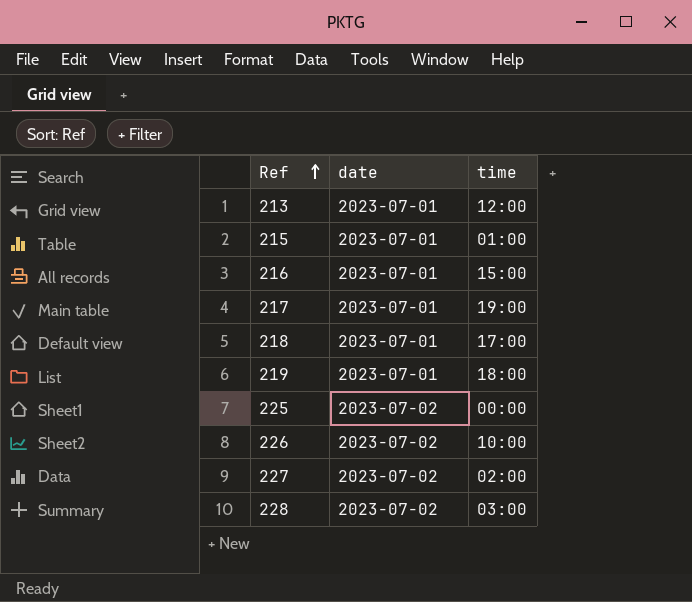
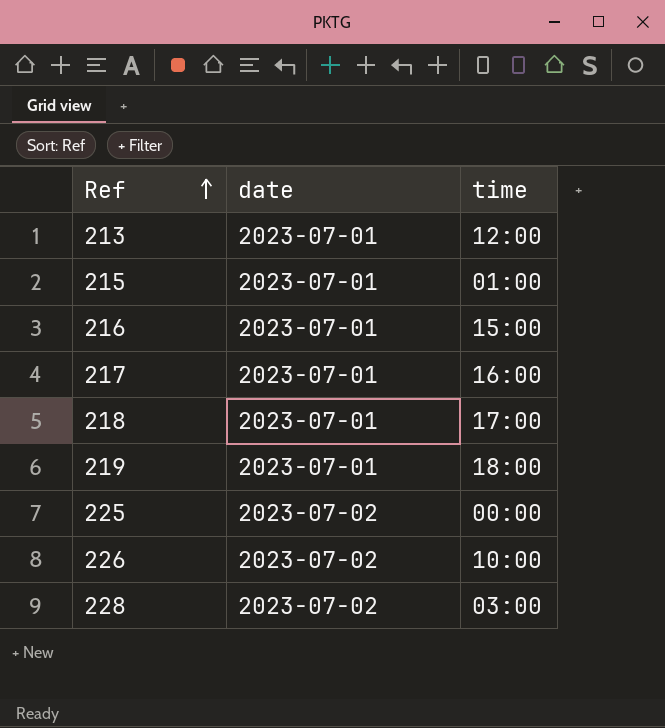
row 227: 2023-07-02 | 02:00 -> none
217 | time: 19:00 -> 16:00

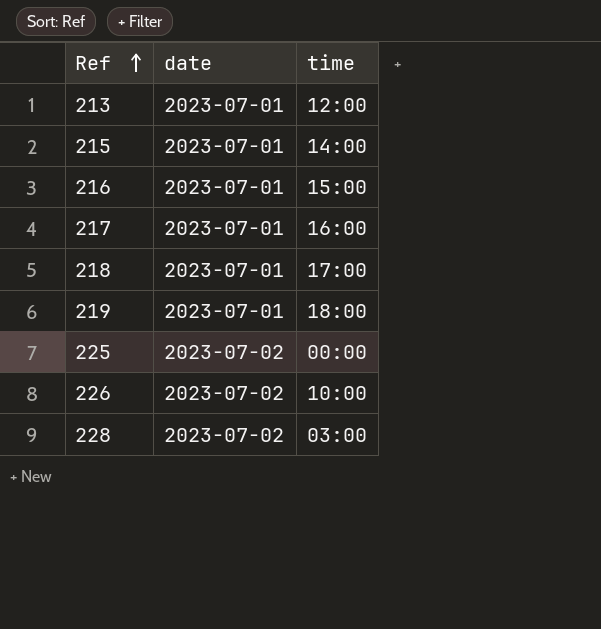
215 | time: 01:00 -> 14:00

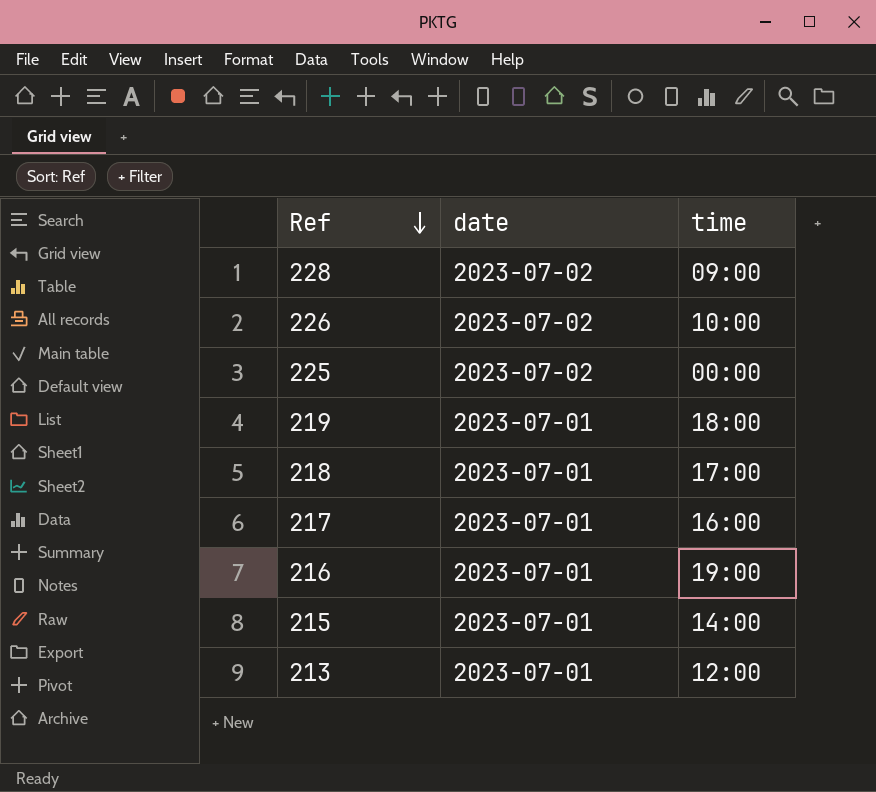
row order: Ref ascending -> Ref descending
228 | time: 03:00 -> 09:00
216 | time: 15:00 -> 19:00

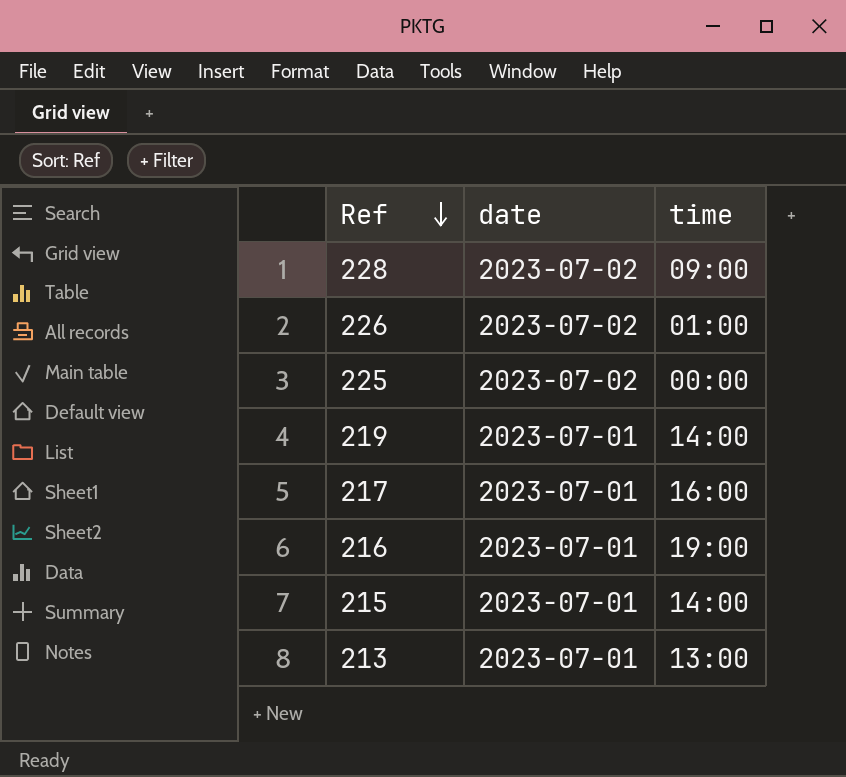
row 218: 2023-07-01 | 17:00 -> none
226 | time: 10:00 -> 01:00
219 | time: 18:00 -> 14:00
213 | time: 12:00 -> 13:00

